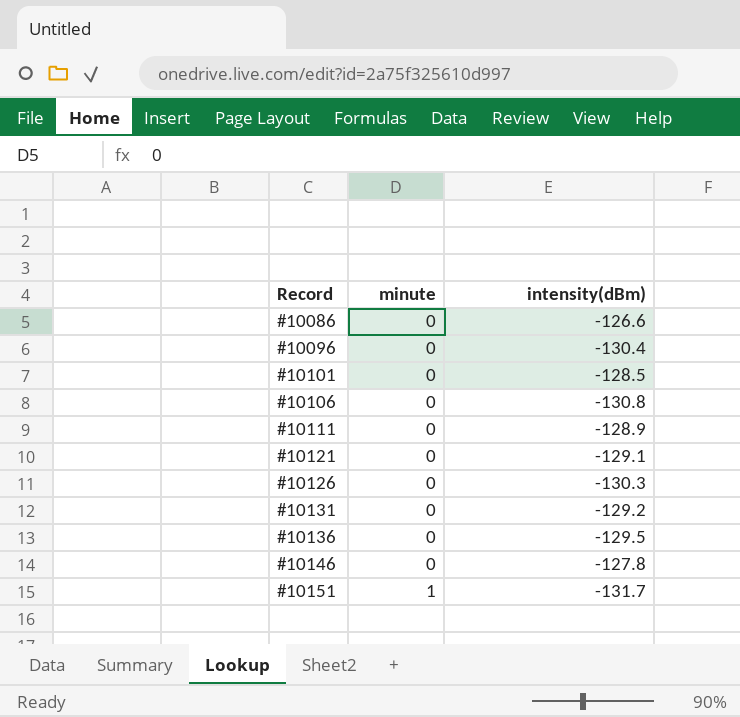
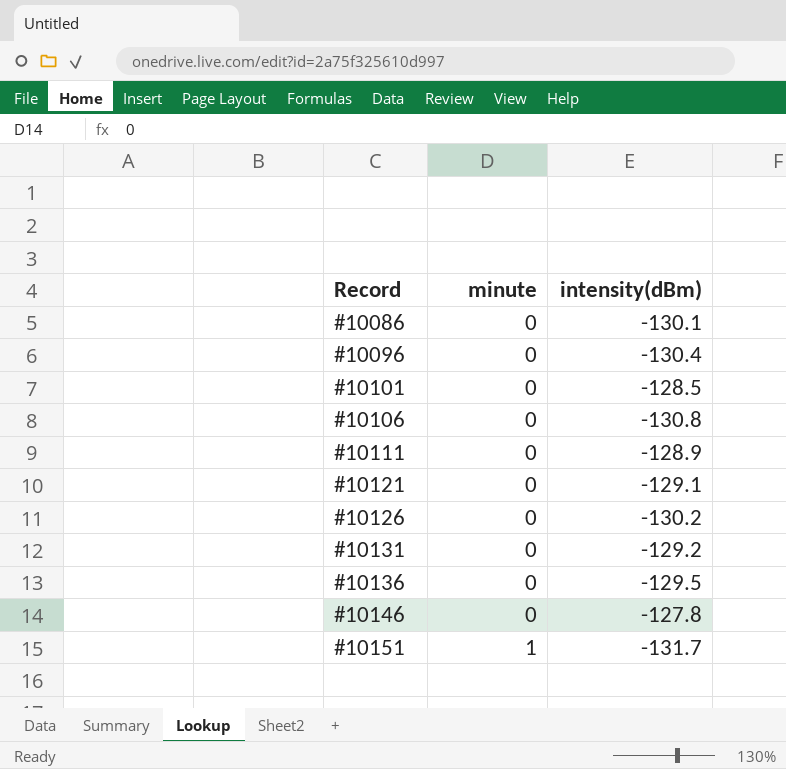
#10086 | intensity(dBm): -126.6 -> -130.1
#10126 | intensity(dBm): -130.3 -> -130.2

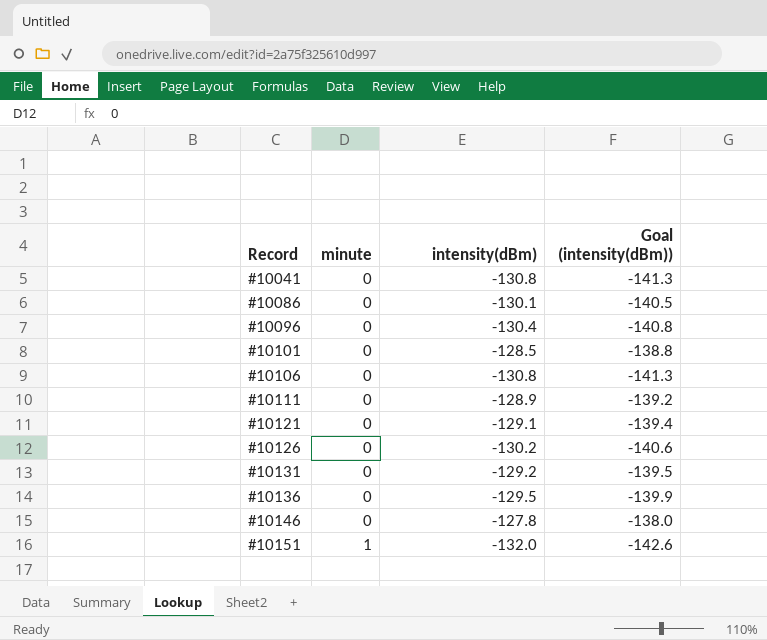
column Goal (intensity(dBm)) | formula: none -> [intensity(dBm)] * 1.08
row #10041: none -> 0 | -130.8 | -141.3
#10151 | intensity(dBm): -131.7 -> -132.0

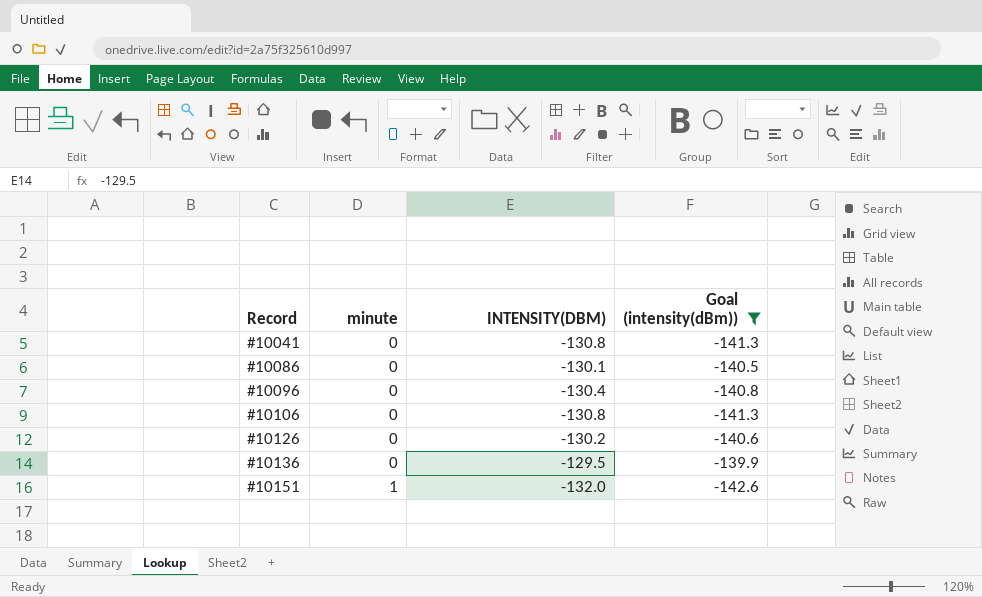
filter: none -> Goal (intensity(dBm)) <= -139.9
column name: intensity(dBm) -> INTENSITY(DBM)

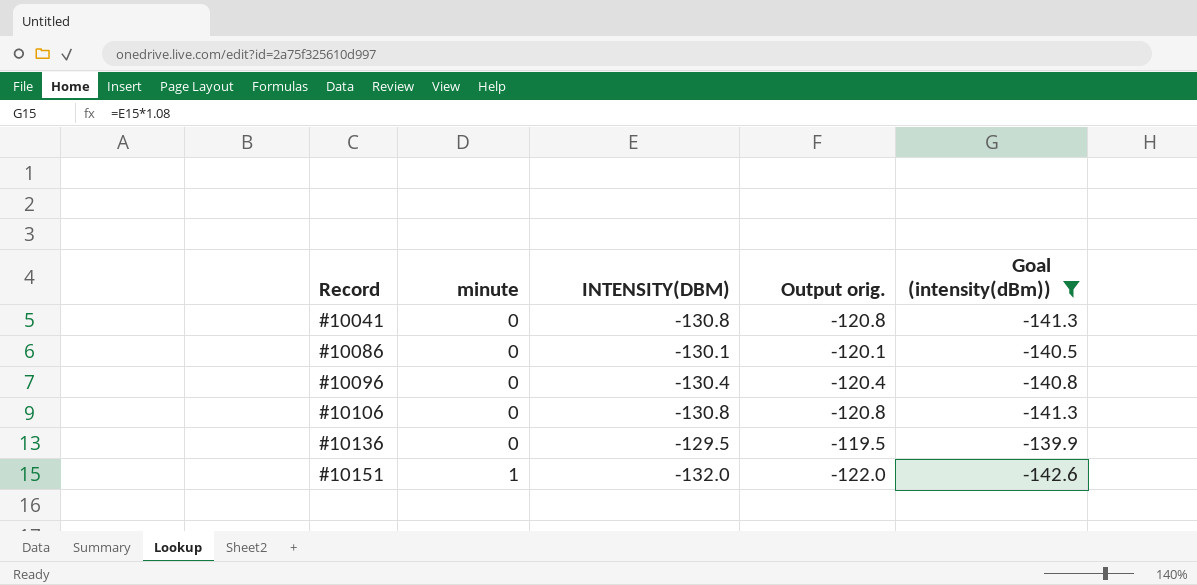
column Output orig. | formula: none -> [INTENSITY(DBM)] + 10
row #10126: 0 | -130.2 | -140.6 -> none

